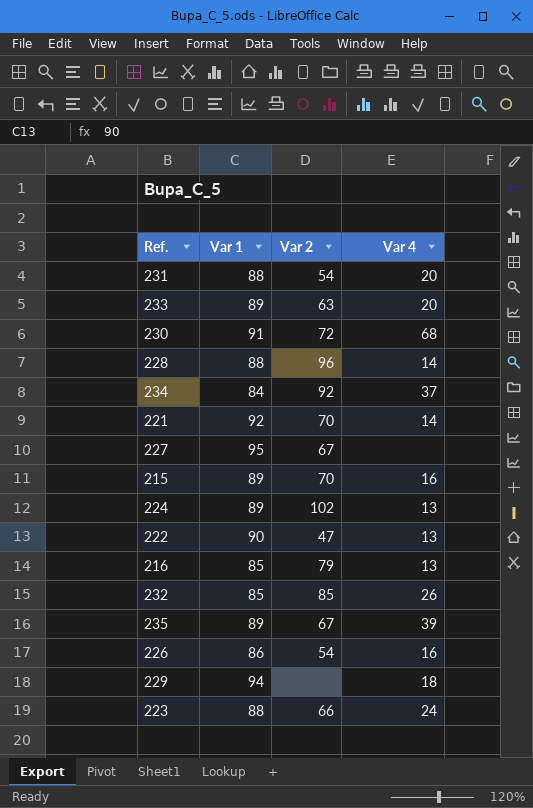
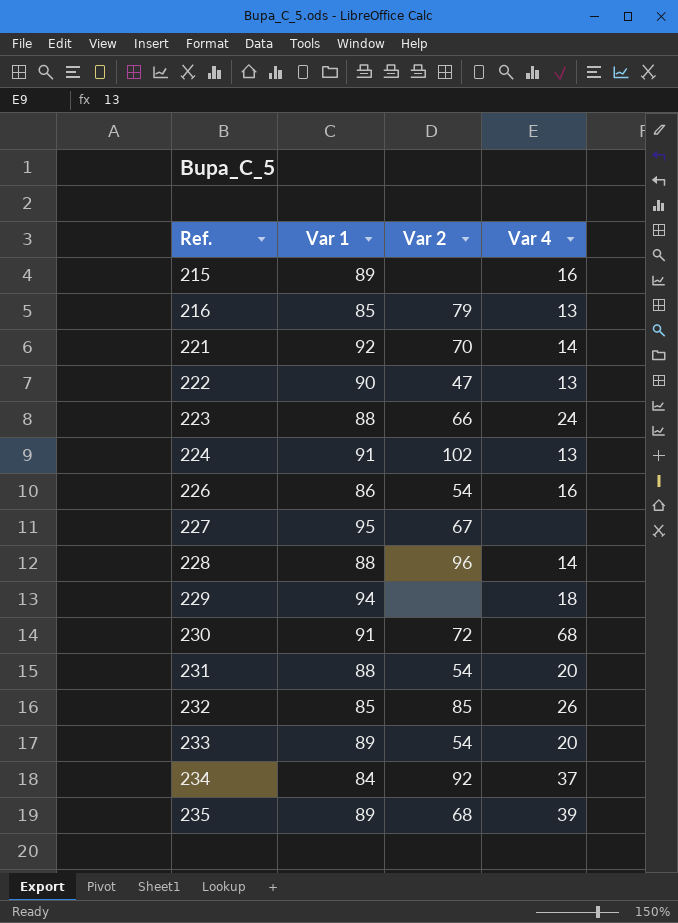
row order: none -> Ref. ascending
215 | Var 2: 70 -> none
224 | Var 1: 89 -> 91
233 | Var 2: 63 -> 54
235 | Var 2: 67 -> 68

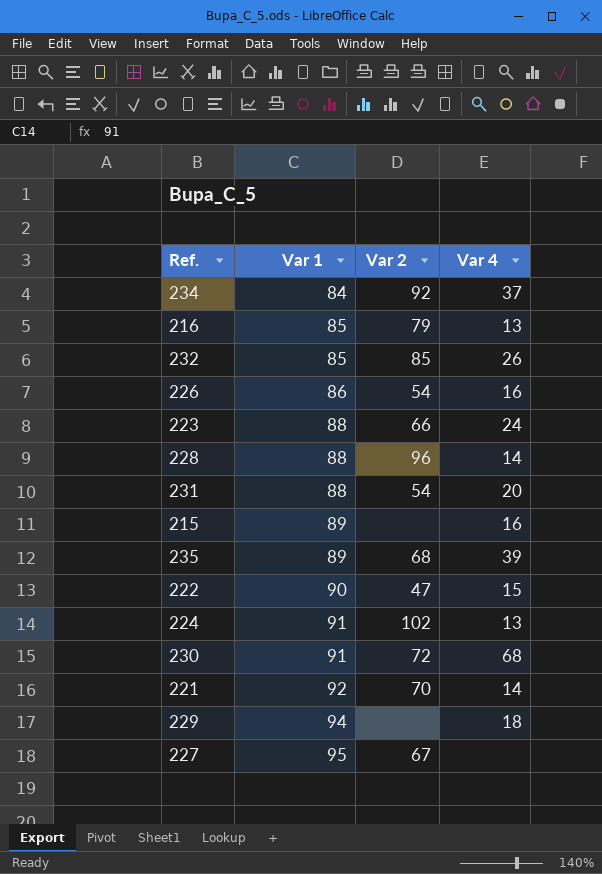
row order: Ref. ascending -> Var 1 ascending
row 233: 89 | 54 | 20 -> none
222 | Var 4: 13 -> 15

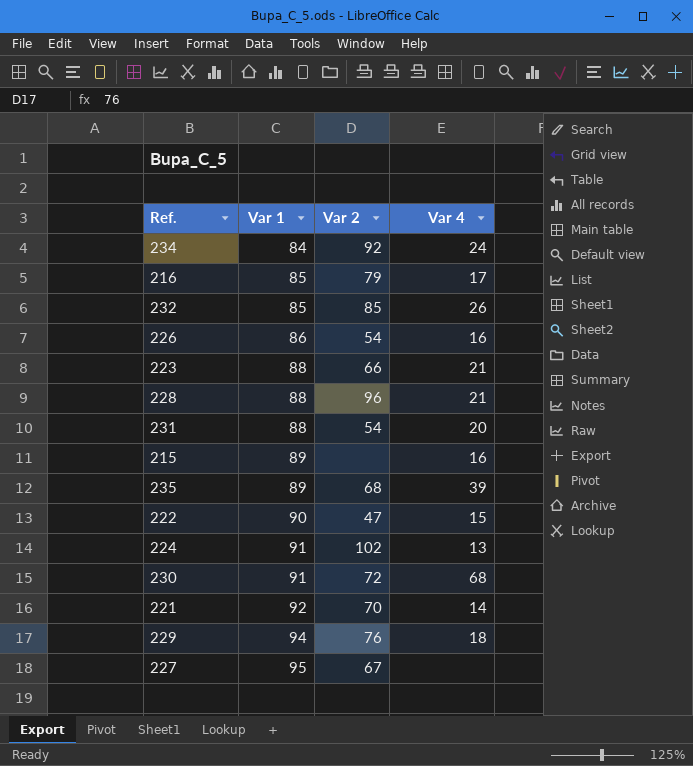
234 | Var 4: 37 -> 24
216 | Var 4: 13 -> 17
223 | Var 4: 24 -> 21
228 | Var 4: 14 -> 21
229 | Var 2: none -> 76

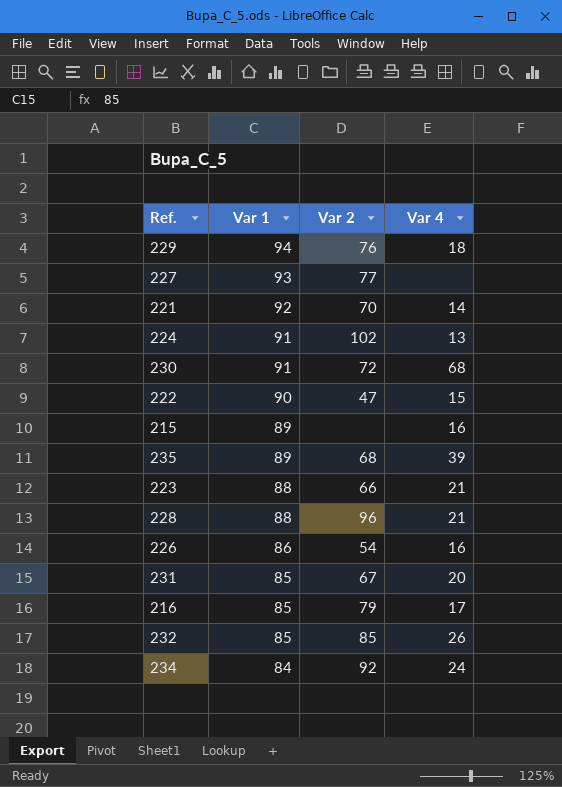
row order: Var 1 ascending -> Var 1 descending
227 | Var 1: 95 -> 93
227 | Var 2: 67 -> 77
231 | Var 1: 88 -> 85
231 | Var 2: 54 -> 67

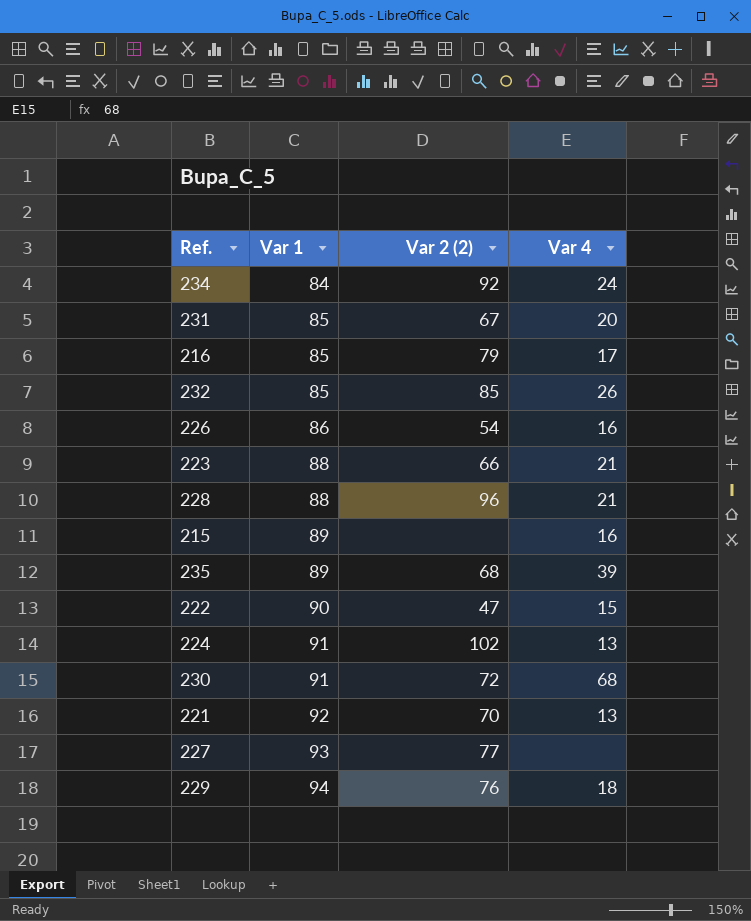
row order: Var 1 descending -> Var 1 ascending
column name: Var 2 -> Var 2 (2)
221 | Var 4: 14 -> 13

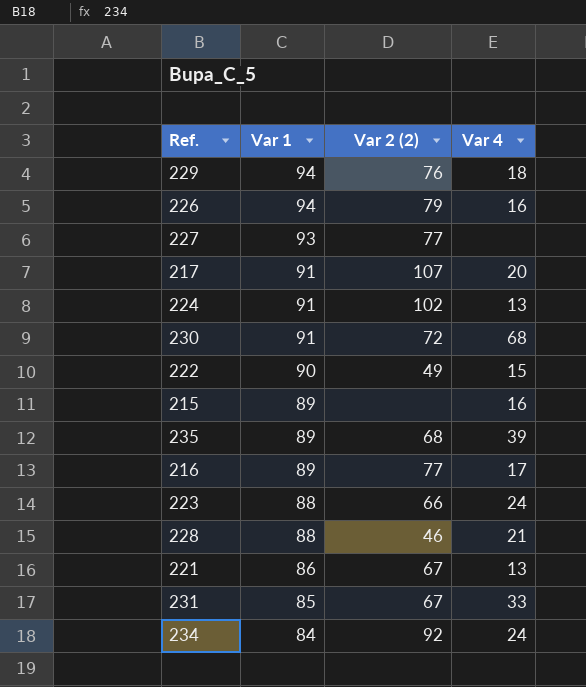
row order: Var 1 ascending -> Var 1 descending
row 232: 85 | 85 | 26 -> none
226 | Var 1: 86 -> 94
226 | Var 2 (2): 54 -> 79
row 217: none -> 91 | 107 | 20
222 | Var 2 (2): 47 -> 49
216 | Var 1: 85 -> 89
216 | Var 2 (2): 79 -> 77
223 | Var 4: 21 -> 24
228 | Var 2 (2): 96 -> 46
221 | Var 1: 92 -> 86
221 | Var 2 (2): 70 -> 67
231 | Var 4: 20 -> 33

